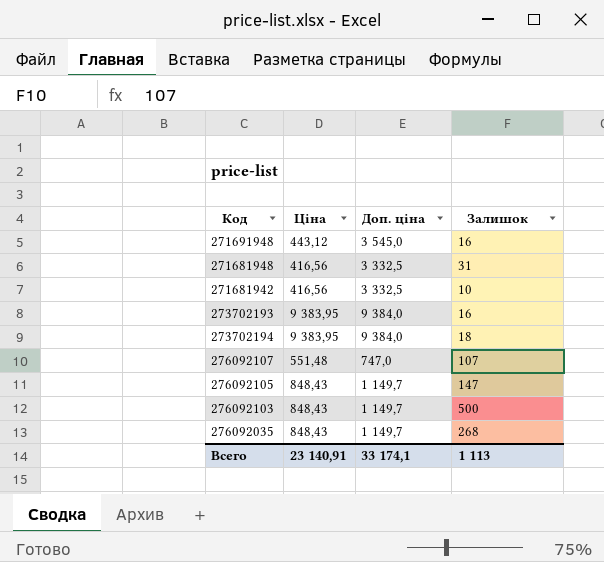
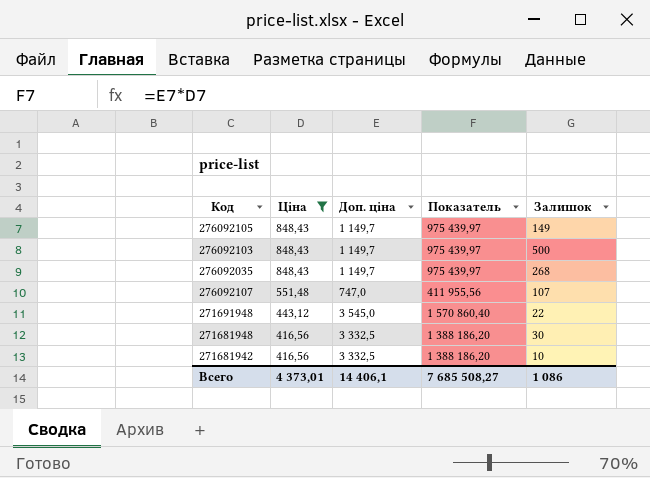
filter: none -> Ціна != 9 383,95
row order: none -> Ціна descending
column Показатель | formula: none -> [Ціна] * [Доп. ціна]
276092105 | Залишок: 147 -> 149
271691948 | Залишок: 16 -> 22
271681948 | Залишок: 31 -> 30
Всего | Ціна: 23 140,91 -> 4 373,01
Всего | Доп. ціна: 33 174,1 -> 14 406,1
Всего | Залишок: 1 113 -> 1 086

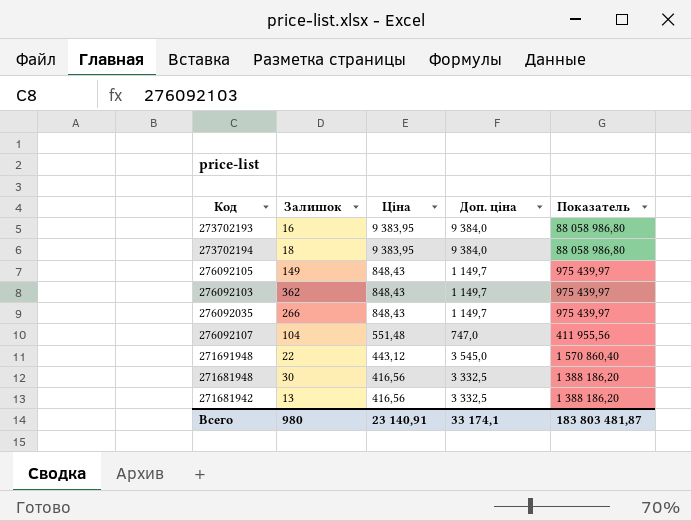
filter: Ціна != 9 383,95 -> none
column Залишок | position: 5 -> 2
276092103 | Залишок: 500 -> 362
276092035 | Залишок: 268 -> 266
276092107 | Залишок: 107 -> 104
271681942 | Залишок: 10 -> 13
Всего | Залишок: 1 086 -> 980
Всего | Ціна: 4 373,01 -> 23 140,91
Всего | Доп. ціна: 14 406,1 -> 33 174,1
Всего | Показатель: 7 685 508,27 -> 183 803 481,87

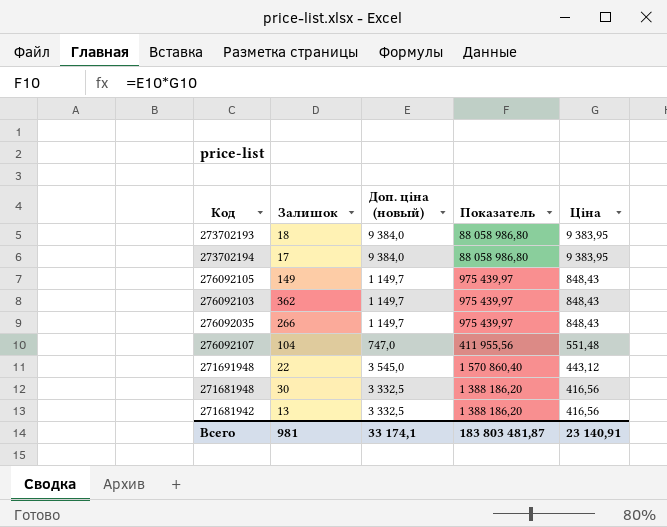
column name: Доп. ціна -> Доп. ціна (новый)
column Ціна | position: 3 -> 5
273702193 | Залишок: 16 -> 18
273702194 | Залишок: 18 -> 17
Всего | Залишок: 980 -> 981

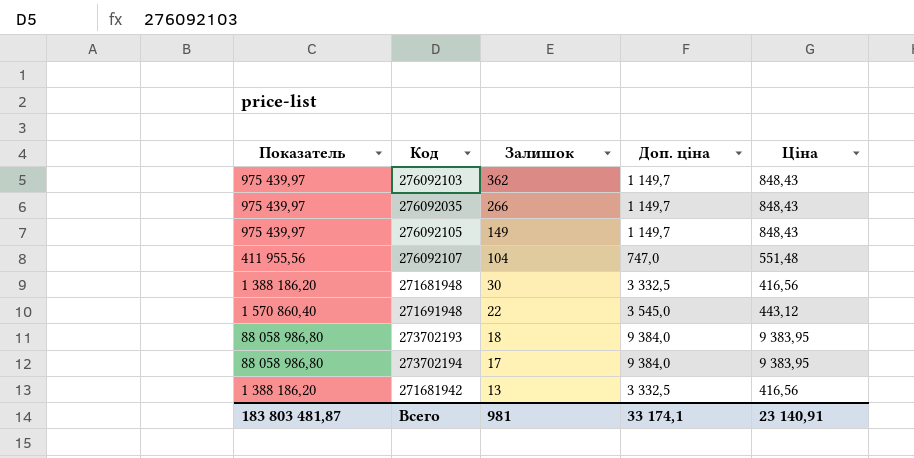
row order: Ціна descending -> Залишок descending
column Показатель | position: 4 -> 1
column name: Доп. ціна (новый) -> Доп. ціна

